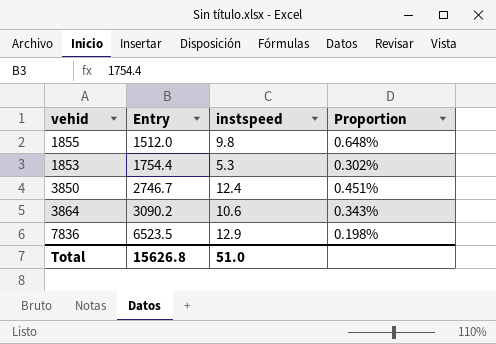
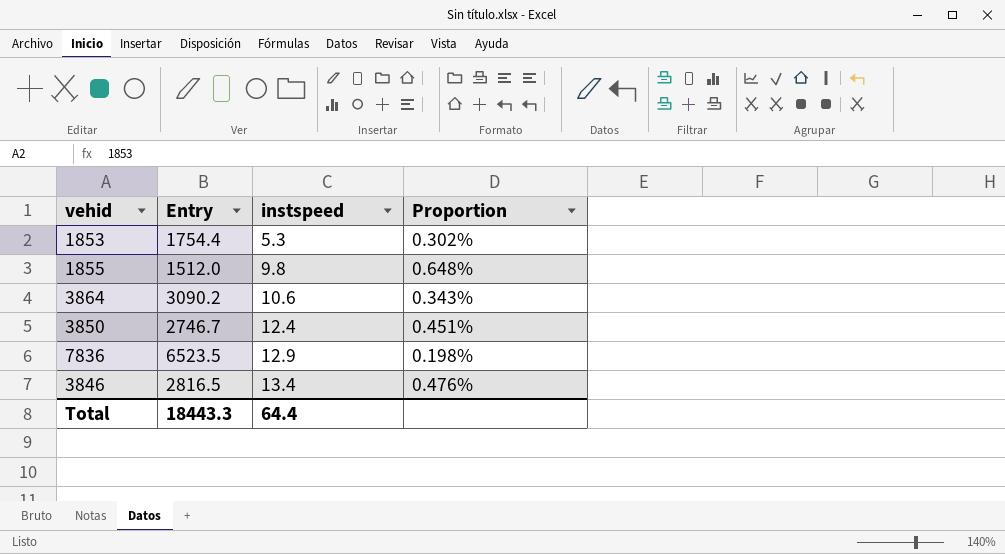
row order: Entry ascending -> instspeed ascending
row 3846: none -> 2816.5 | 13.4 | 0.476%
Total | Entry: 15626.8 -> 18443.3
Total | instspeed: 51.0 -> 64.4

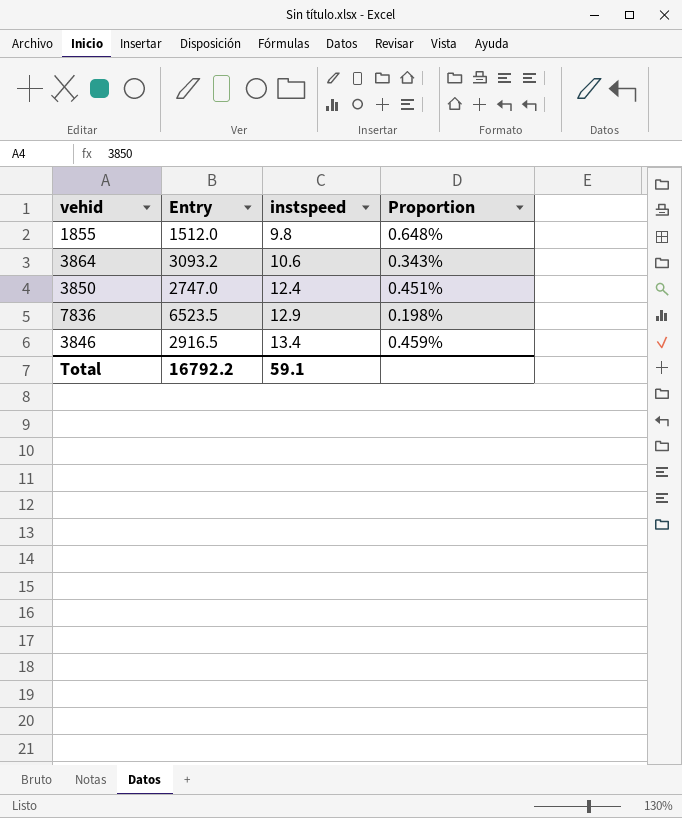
row 1853: 1754.4 | 5.3 | 0.302% -> none
3864 | Entry: 3090.2 -> 3093.2
3850 | Entry: 2746.7 -> 2747.0
3846 | Entry: 2816.5 -> 2916.5
3846 | Proportion: 0.476% -> 0.459%
Total | Entry: 18443.3 -> 16792.2
Total | instspeed: 64.4 -> 59.1

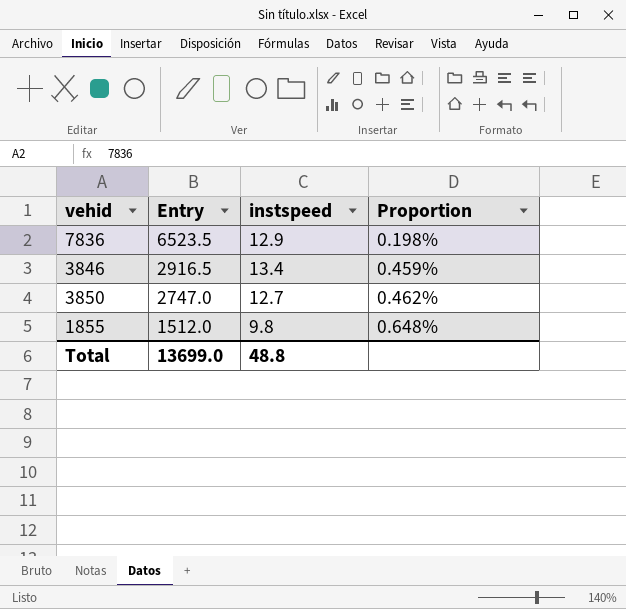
row order: instspeed ascending -> Entry descending
row 3864: 3093.2 | 10.6 | 0.343% -> none
3850 | instspeed: 12.4 -> 12.7
3850 | Proportion: 0.451% -> 0.462%
Total | Entry: 16792.2 -> 13699.0
Total | instspeed: 59.1 -> 48.8

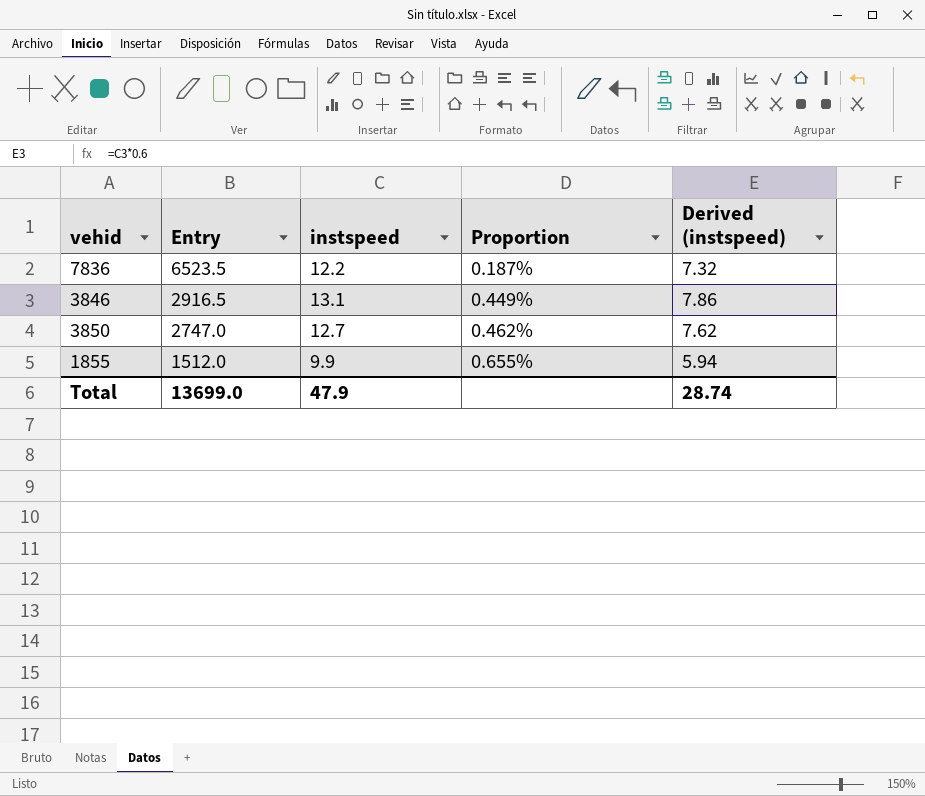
column Derived (instspeed) | formula: none -> [instspeed] * 0.6
7836 | instspeed: 12.9 -> 12.2
7836 | Proportion: 0.198% -> 0.187%
3846 | instspeed: 13.4 -> 13.1
3846 | Proportion: 0.459% -> 0.449%
1855 | instspeed: 9.8 -> 9.9
1855 | Proportion: 0.648% -> 0.655%
Total | instspeed: 48.8 -> 47.9

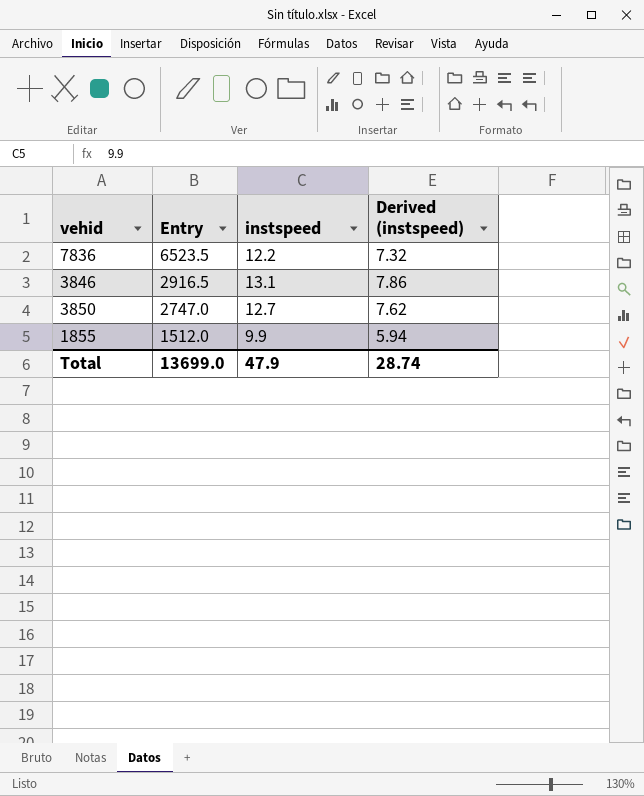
column Proportion | formula: [instspeed] / [Entry] -> none

